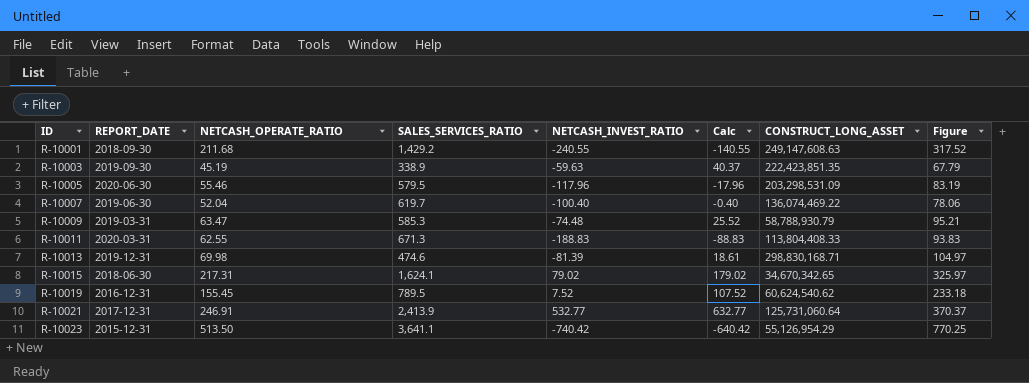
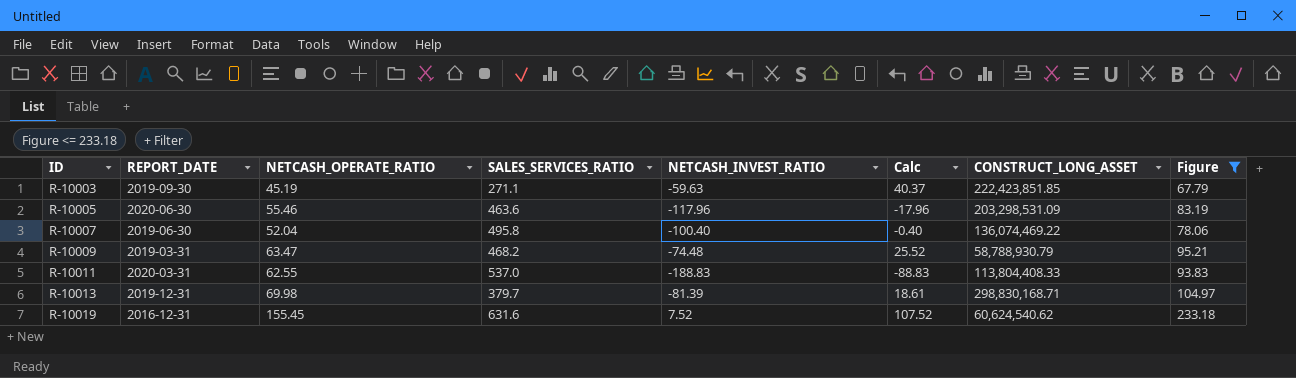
filter: none -> Figure <= 233.18
R-10003 | SALES_SERVICES_RATIO: 338.9 -> 271.1
R-10003 | CONSTRUCT_LONG_ASSET: 222,423,851.35 -> 222,423,851.85
R-10005 | SALES_SERVICES_RATIO: 579.5 -> 463.6
R-10007 | SALES_SERVICES_RATIO: 619.7 -> 495.8
R-10009 | SALES_SERVICES_RATIO: 585.3 -> 468.2
R-10011 | SALES_SERVICES_RATIO: 671.3 -> 537.0
R-10013 | SALES_SERVICES_RATIO: 474.6 -> 379.7
R-10019 | SALES_SERVICES_RATIO: 789.5 -> 631.6

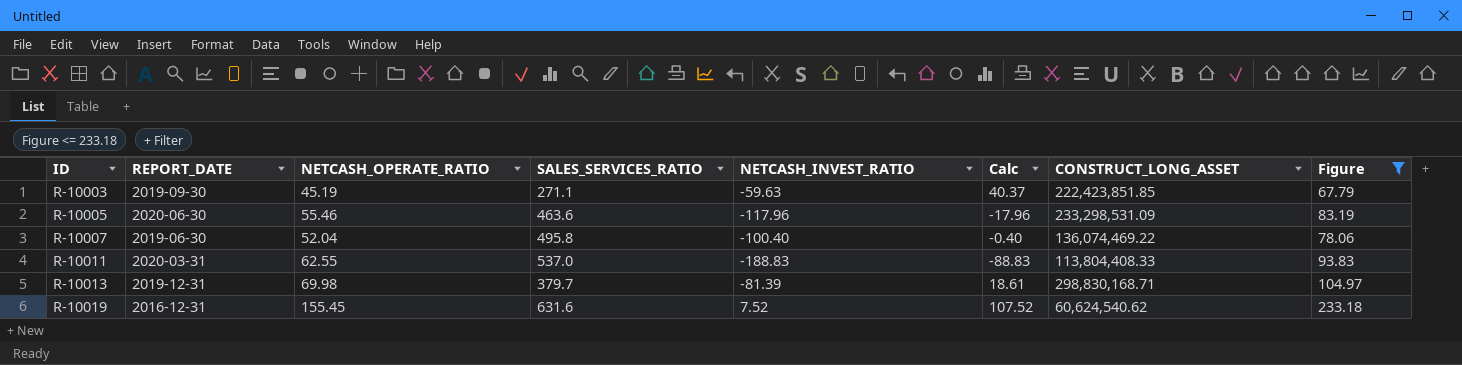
row R-10009: 2019-03-31 | 63.47 | 468.2 | -74.48 | 25.52 | 58,788,930.79 | 95.21 -> none
R-10005 | CONSTRUCT_LONG_ASSET: 203,298,531.09 -> 233,298,531.09

